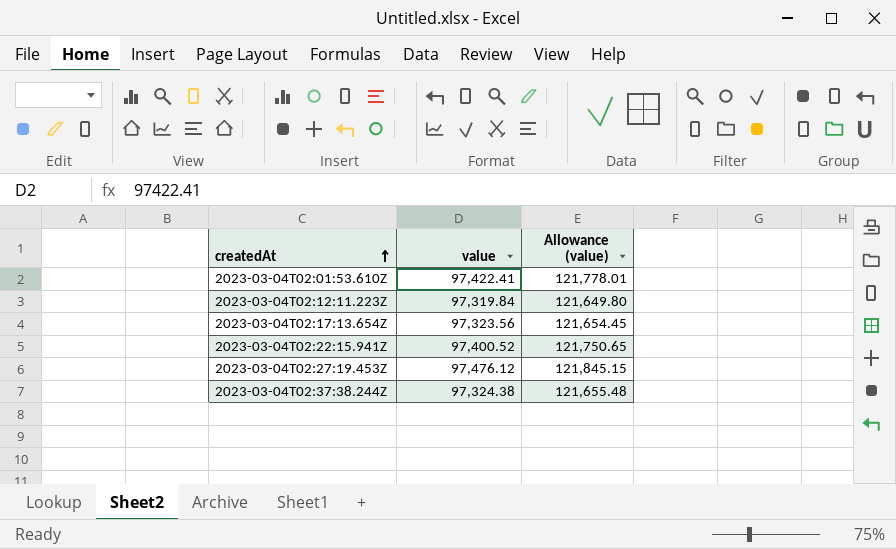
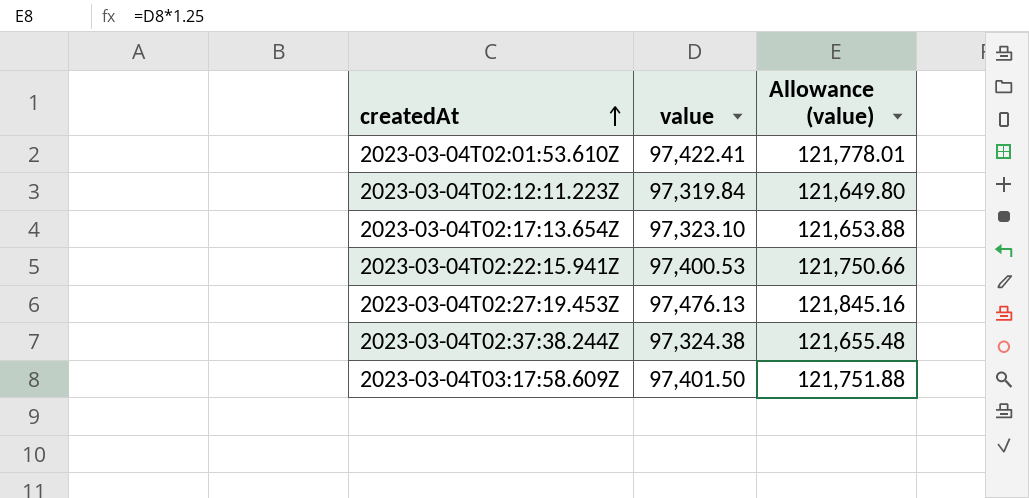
2023-03-04T02:17:13.654Z | value: 97,323.56 -> 97,323.10
2023-03-04T02:17:13.654Z | Allowance (value): 121,654.45 -> 121,653.88
2023-03-04T02:22:15.941Z | value: 97,400.52 -> 97,400.53
2023-03-04T02:22:15.941Z | Allowance (value): 121,750.65 -> 121,750.66
2023-03-04T02:27:19.453Z | value: 97,476.12 -> 97,476.13
2023-03-04T02:27:19.453Z | Allowance (value): 121,845.15 -> 121,845.16
row 2023-03-04T03:17:58.609Z: none -> 97,401.50 | 121,751.88

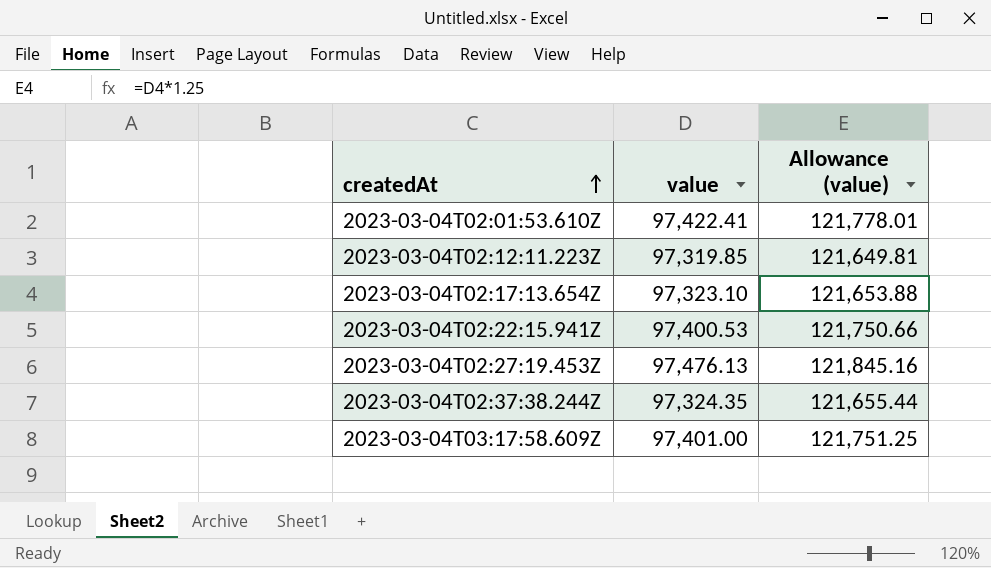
2023-03-04T02:12:11.223Z | value: 97,319.84 -> 97,319.85
2023-03-04T02:12:11.223Z | Allowance (value): 121,649.80 -> 121,649.81
2023-03-04T02:37:38.244Z | value: 97,324.38 -> 97,324.35
2023-03-04T02:37:38.244Z | Allowance (value): 121,655.48 -> 121,655.44
2023-03-04T03:17:58.609Z | value: 97,401.50 -> 97,401.00
2023-03-04T03:17:58.609Z | Allowance (value): 121,751.88 -> 121,751.25

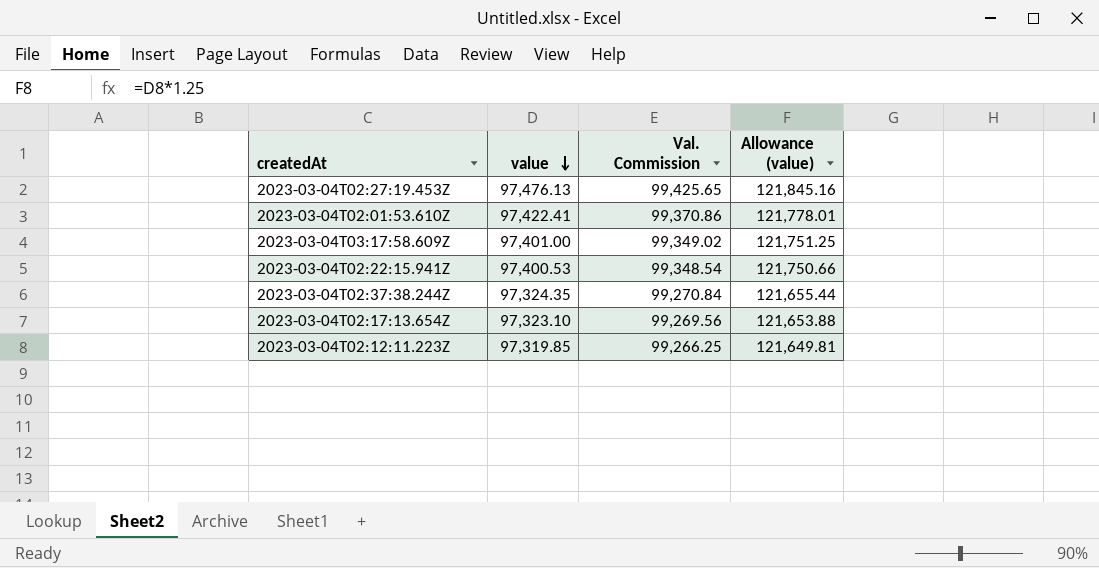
row order: createdAt ascending -> value descending
column Val. Commission | formula: none -> [value] * 1.02

